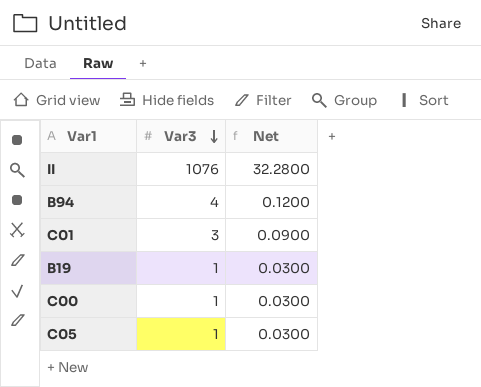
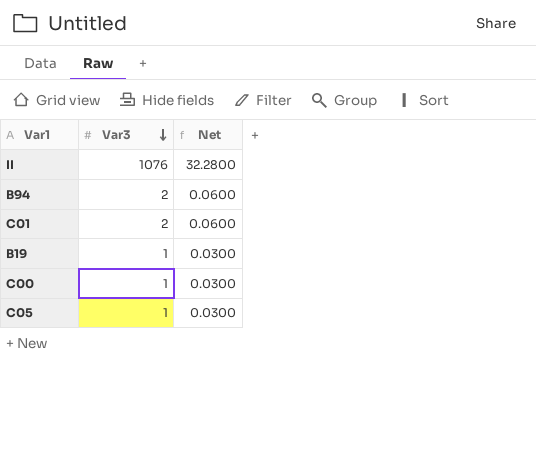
B94 | Var3: 4 -> 2
B94 | Net: 0.1200 -> 0.0600
C01 | Var3: 3 -> 2
C01 | Net: 0.0900 -> 0.0600

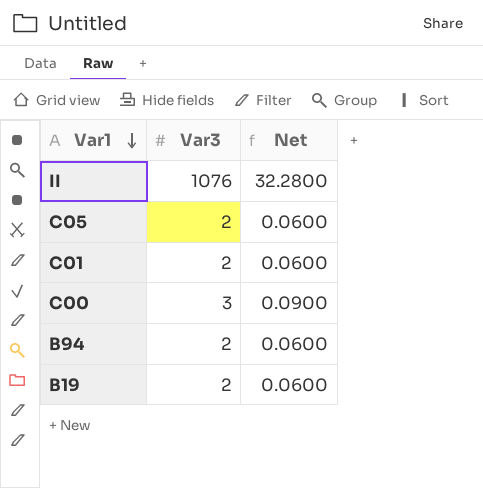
row order: Var3 descending -> Var1 descending
C05 | Var3: 1 -> 2
C05 | Net: 0.0300 -> 0.0600
C00 | Var3: 1 -> 3
C00 | Net: 0.0300 -> 0.0900
B19 | Var3: 1 -> 2
B19 | Net: 0.0300 -> 0.0600

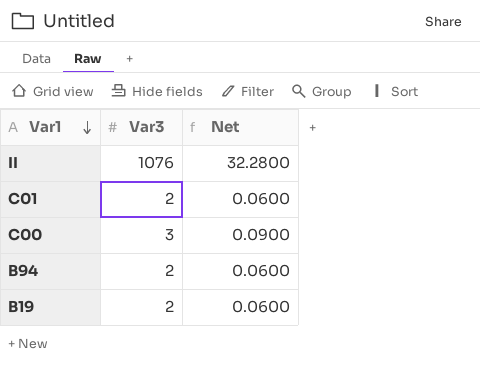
row C05: 2 | 0.0600 -> none

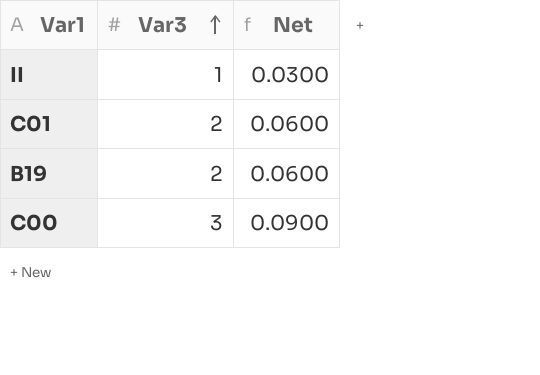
row order: Var1 descending -> Var3 ascending
row B94: 2 | 0.0600 -> none
II | Var3: 1076 -> 1
II | Net: 32.2800 -> 0.0300

